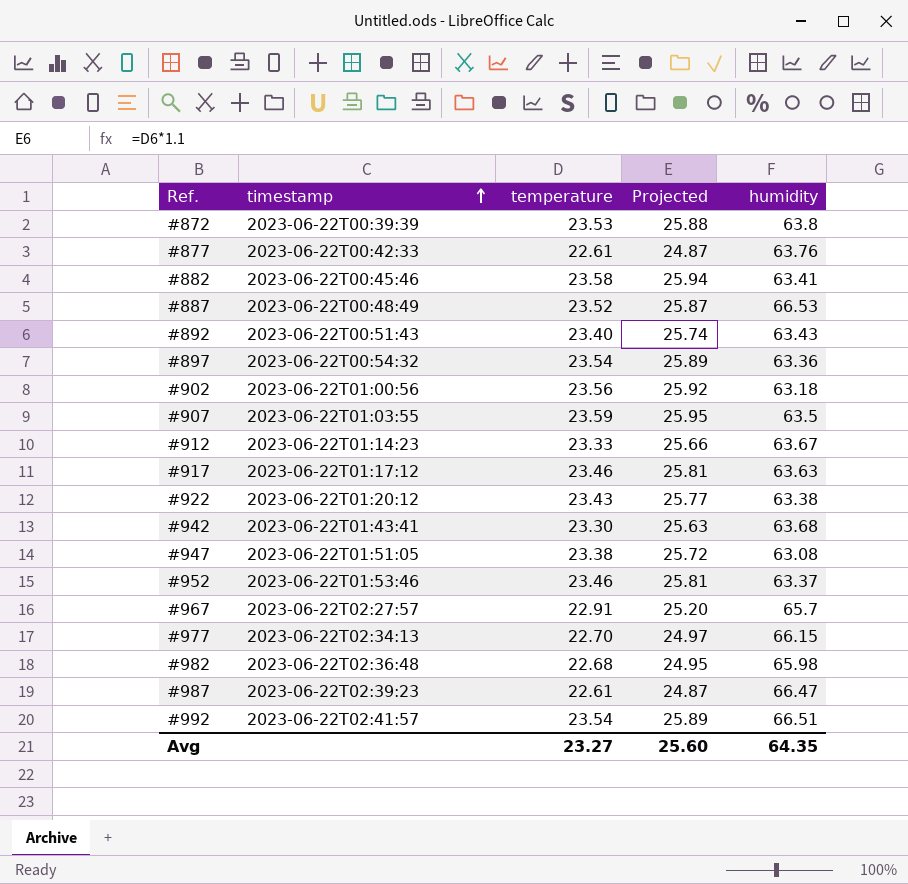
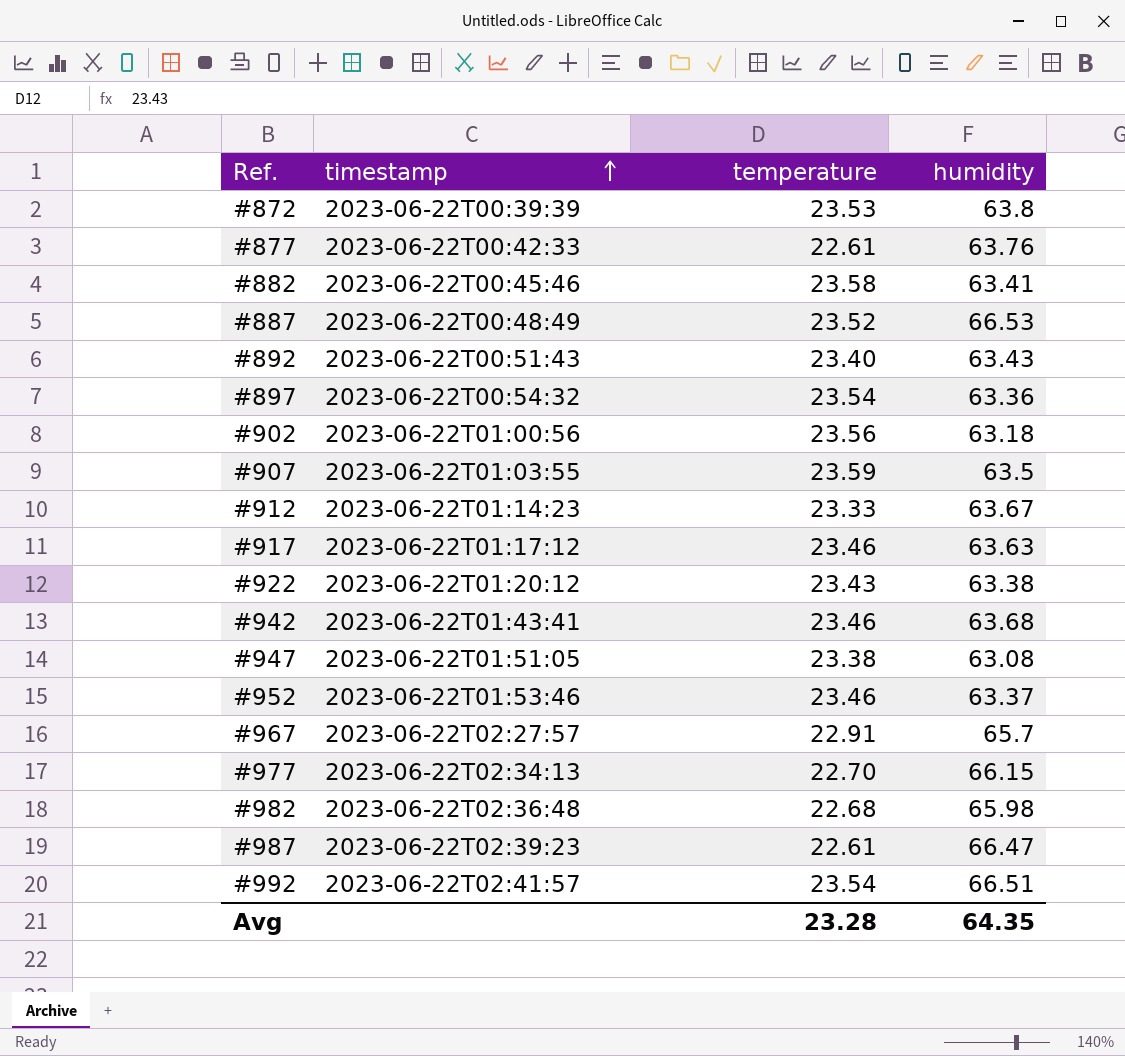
column Projected | formula: [temperature] * 1.1 -> none
#942 | temperature: 23.30 -> 23.46
Avg | temperature: 23.27 -> 23.28

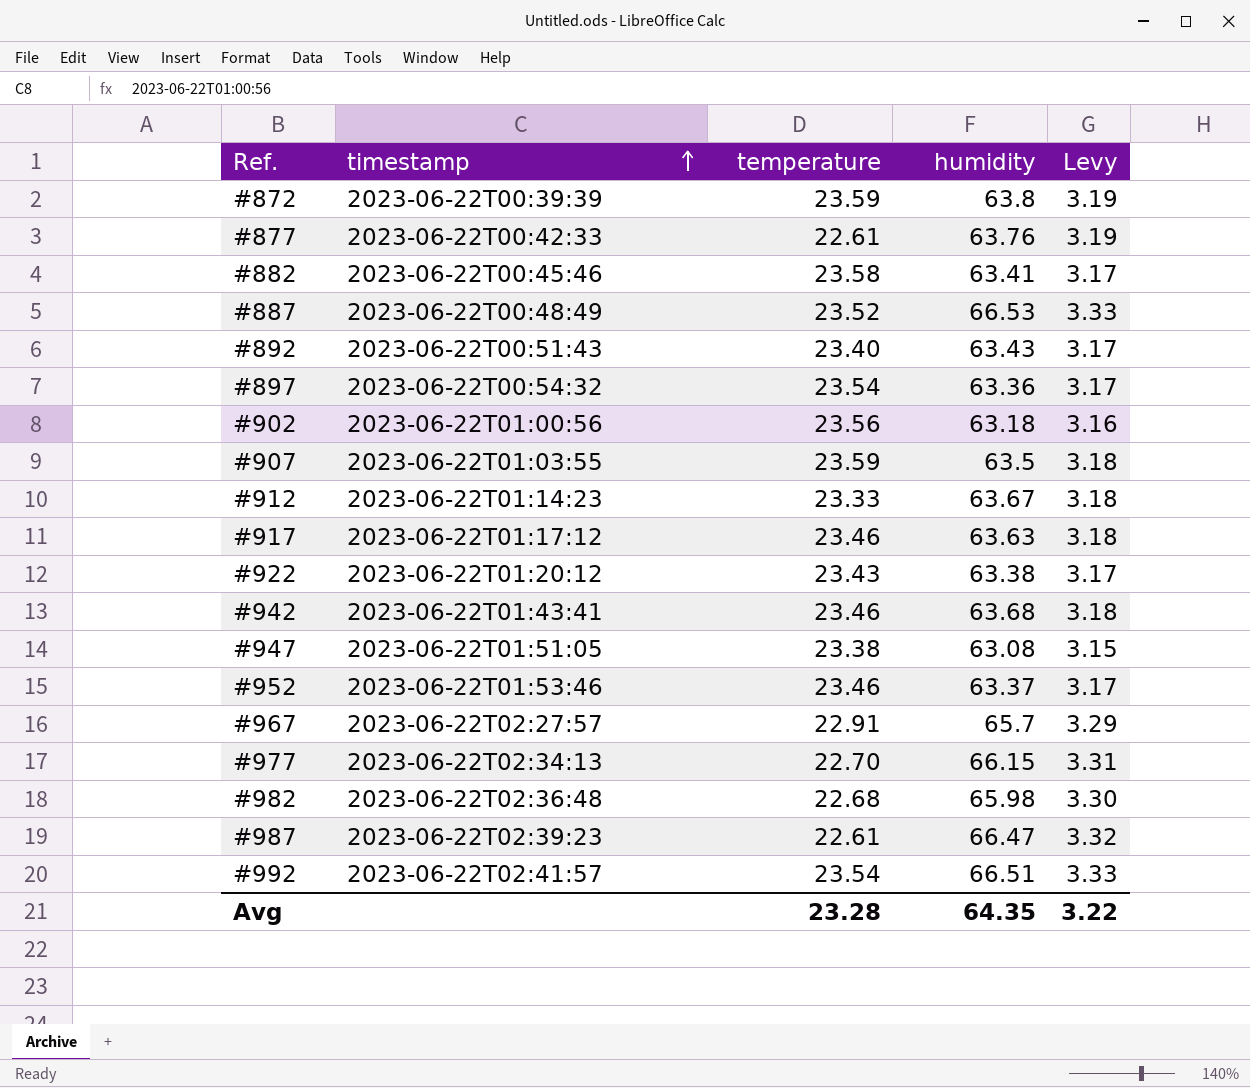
column Levy | formula: none -> [humidity] * 0.05
#872 | temperature: 23.53 -> 23.59

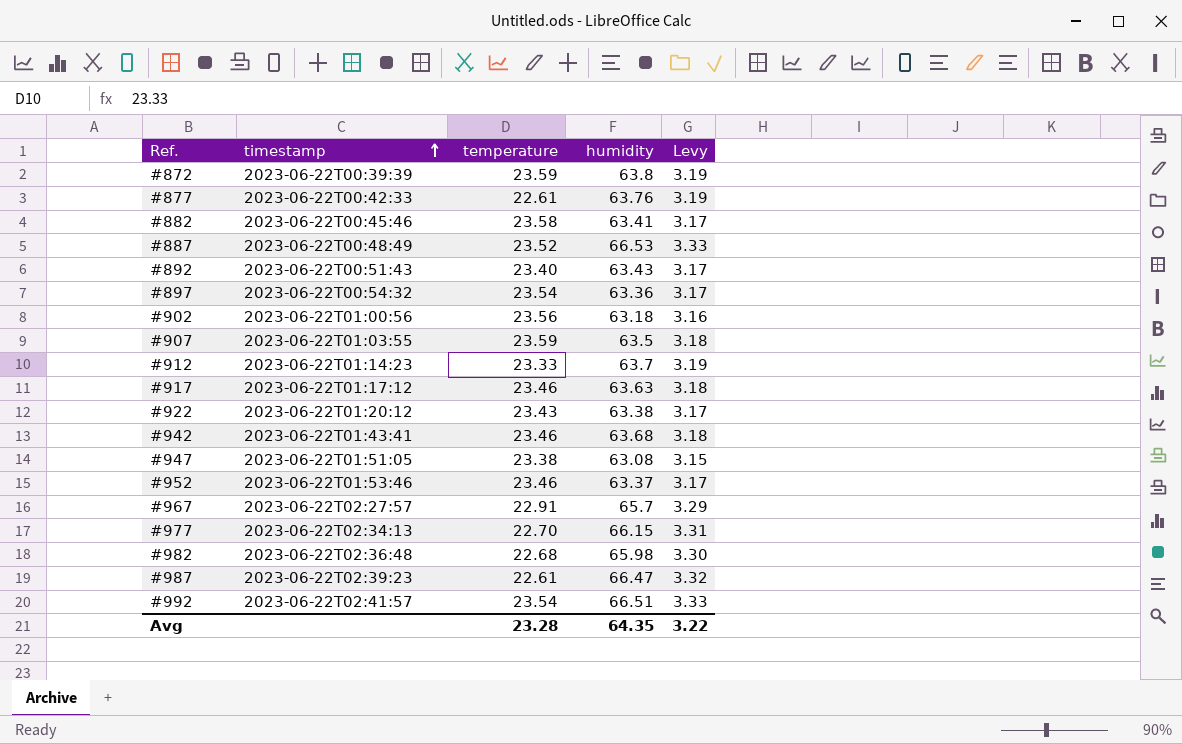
#912 | humidity: 63.67 -> 63.7
#912 | Levy: 3.18 -> 3.19

